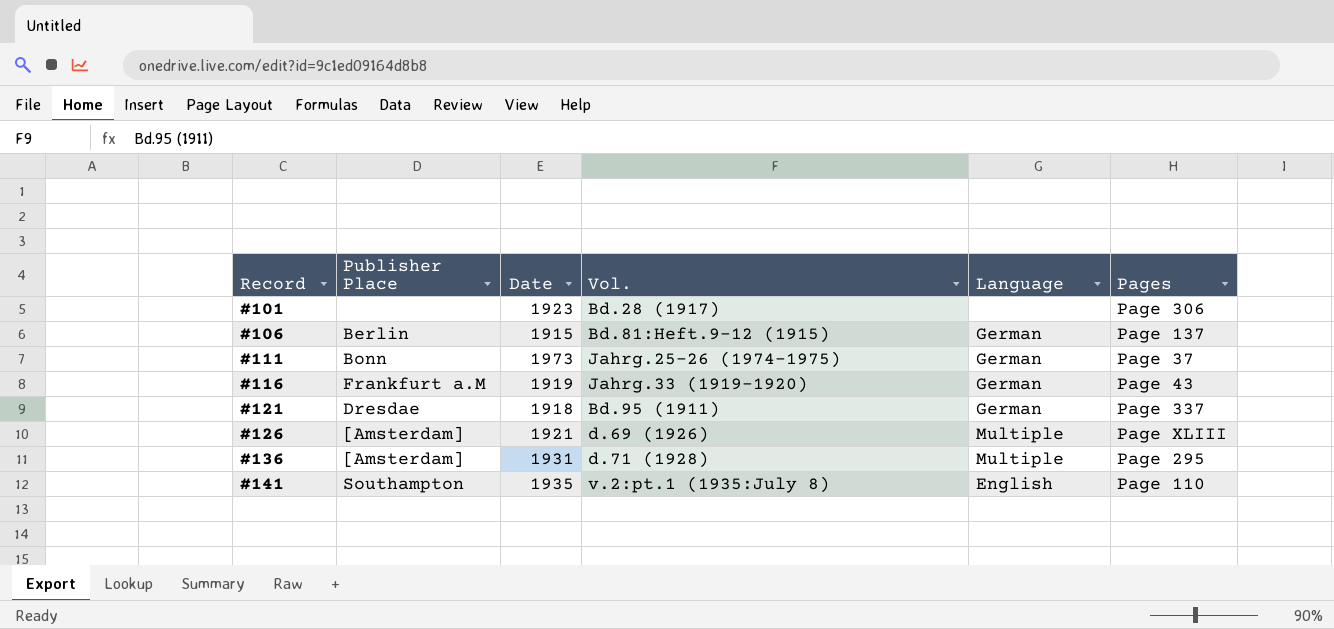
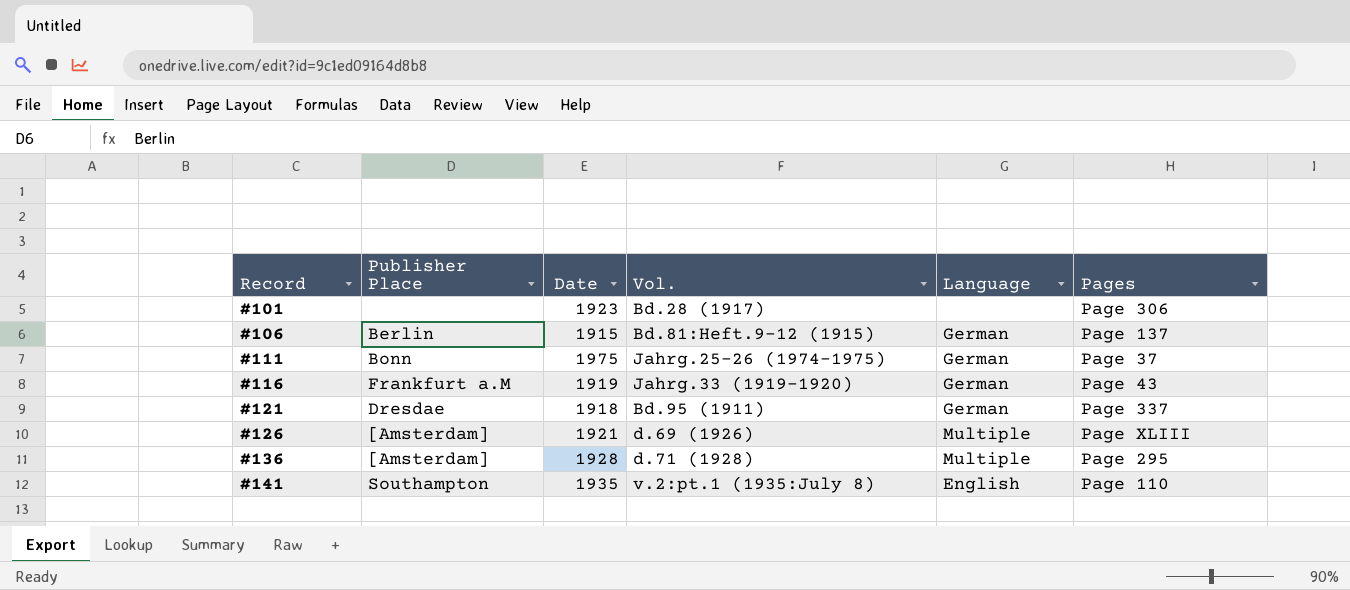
#111 | Date: 1973 -> 1975
#136 | Date: 1931 -> 1928

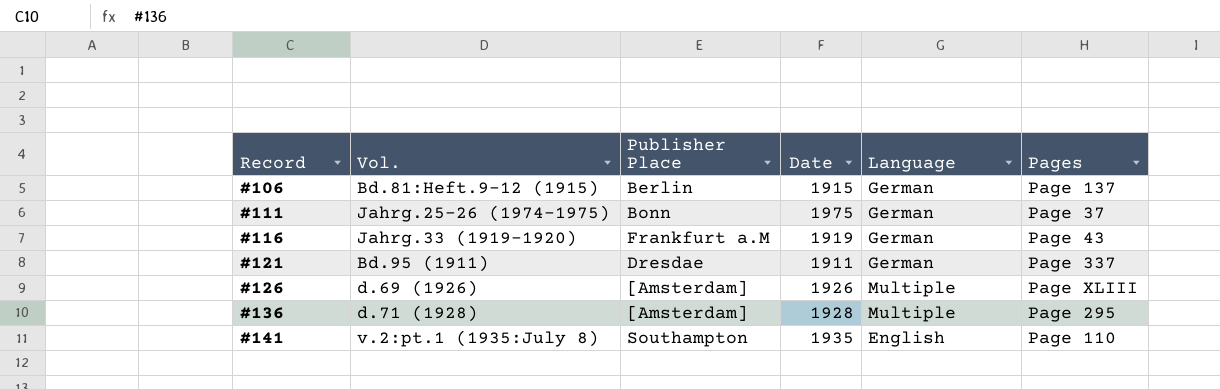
column Vol. | position: 4 -> 2
row #101: none | 1923 | Bd.28 (1917) | none | Page 306 -> none
#121 | Date: 1918 -> 1911
#126 | Date: 1921 -> 1926

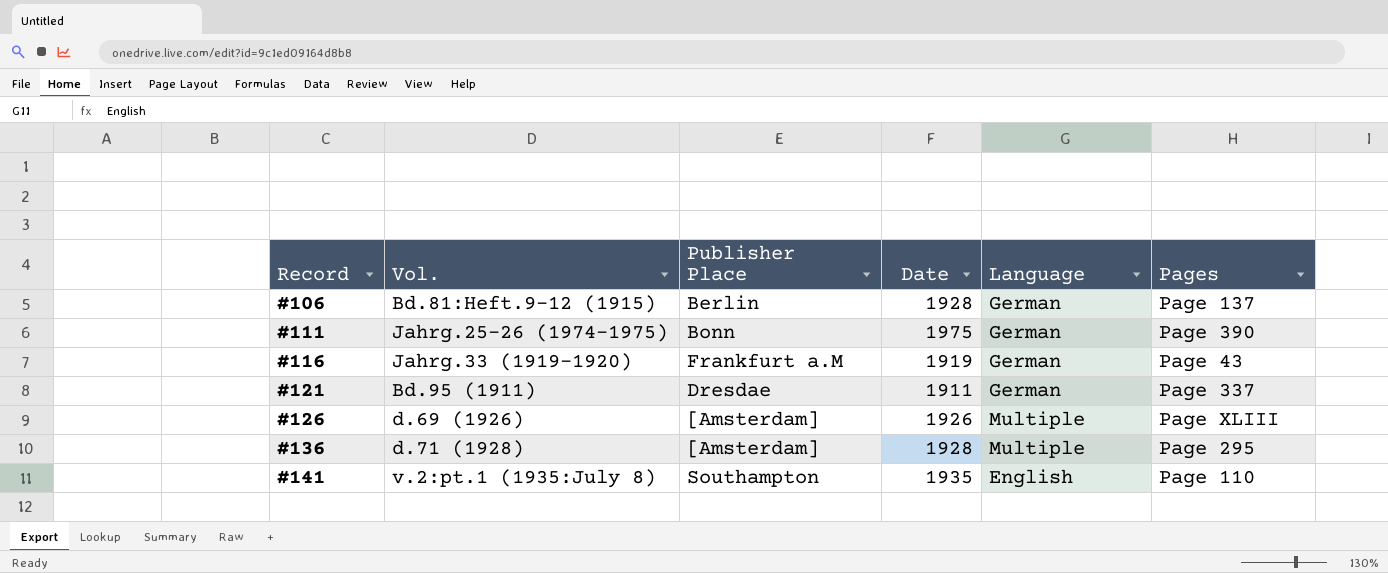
#106 | Date: 1915 -> 1928
#111 | Pages: Page 37 -> Page 390

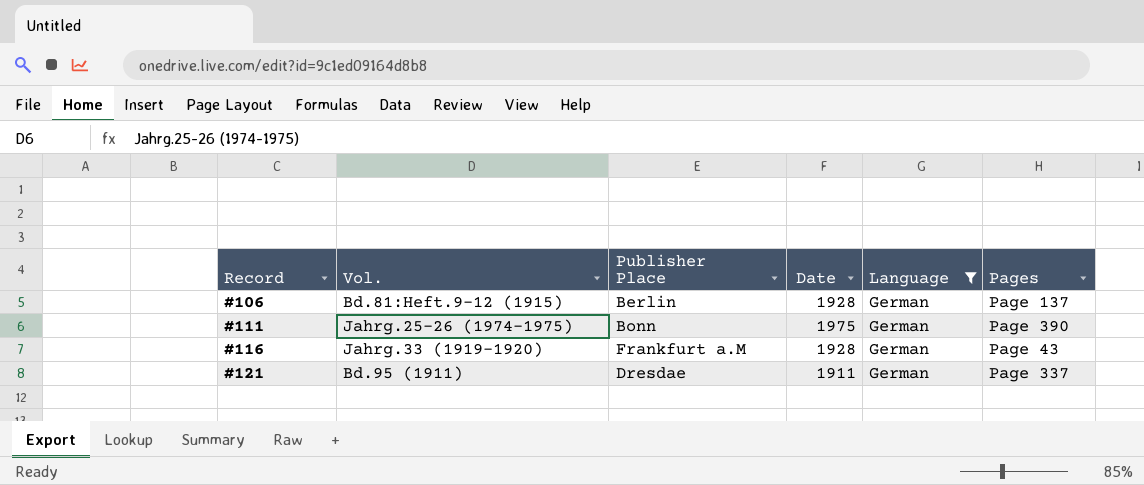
filter: none -> Language = German
#116 | Date: 1919 -> 1928

